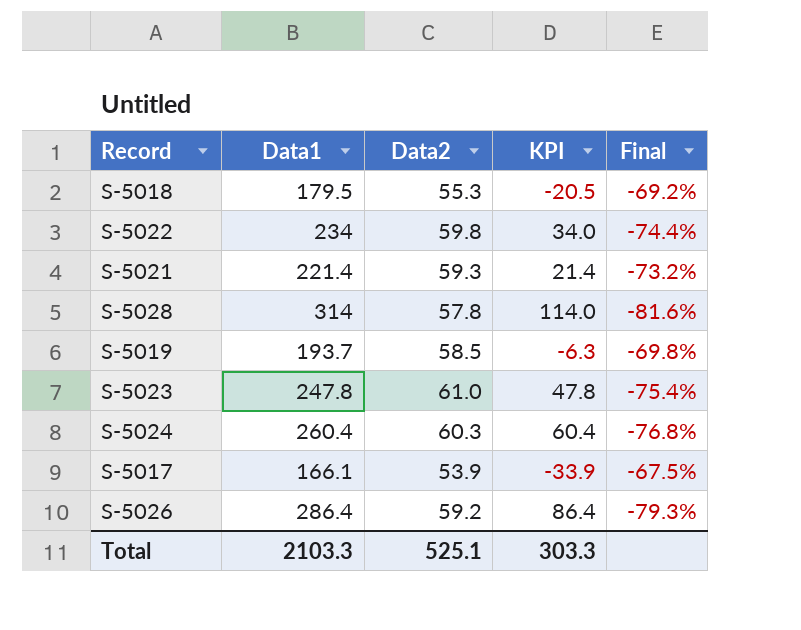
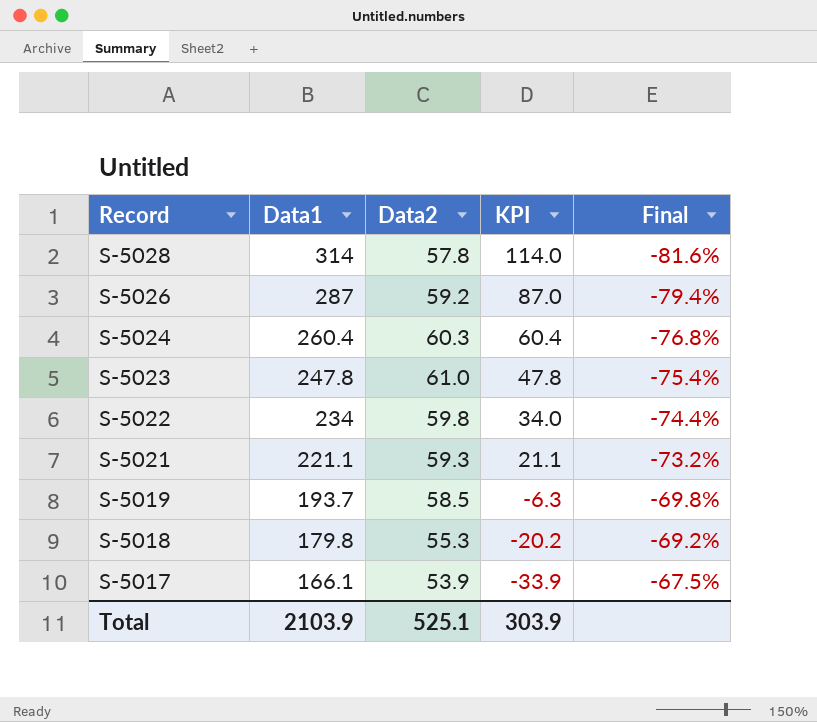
row order: none -> Record descending
S-5026 | Data1: 286.4 -> 287
S-5026 | KPI: 86.4 -> 87.0
S-5026 | Final: -79.3% -> -79.4%
S-5021 | Data1: 221.4 -> 221.1
S-5021 | KPI: 21.4 -> 21.1
S-5018 | Data1: 179.5 -> 179.8
S-5018 | KPI: -20.5 -> -20.2
Total | Data1: 2103.3 -> 2103.9
Total | KPI: 303.3 -> 303.9

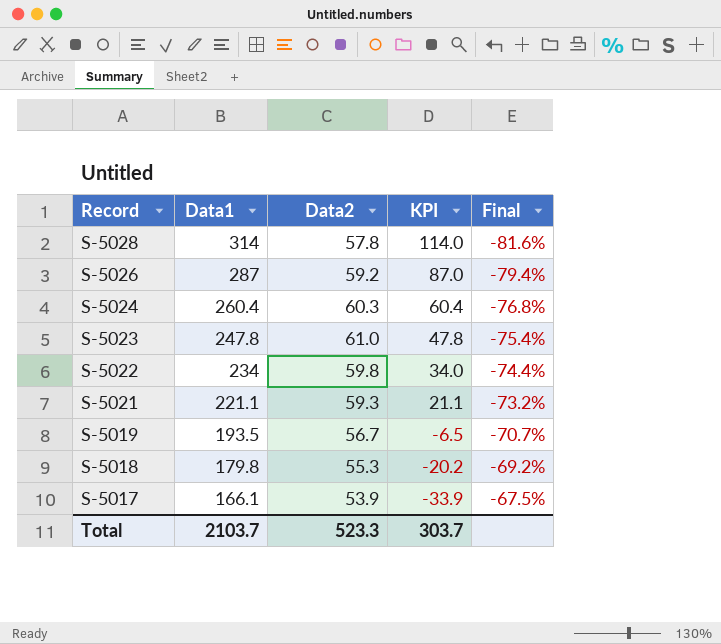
S-5019 | Data1: 193.7 -> 193.5
S-5019 | Data2: 58.5 -> 56.7
S-5019 | KPI: -6.3 -> -6.5
S-5019 | Final: -69.8% -> -70.7%
Total | Data1: 2103.9 -> 2103.7
Total | Data2: 525.1 -> 523.3
Total | KPI: 303.9 -> 303.7

